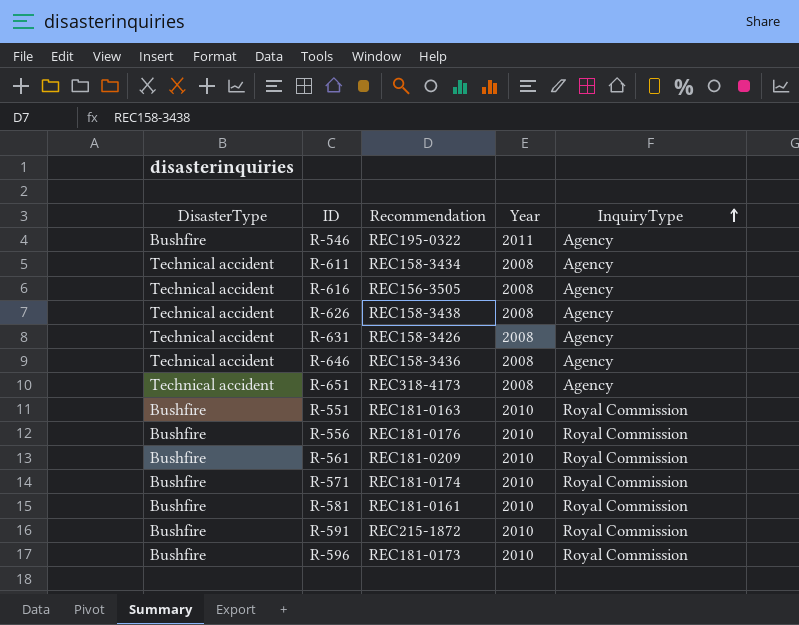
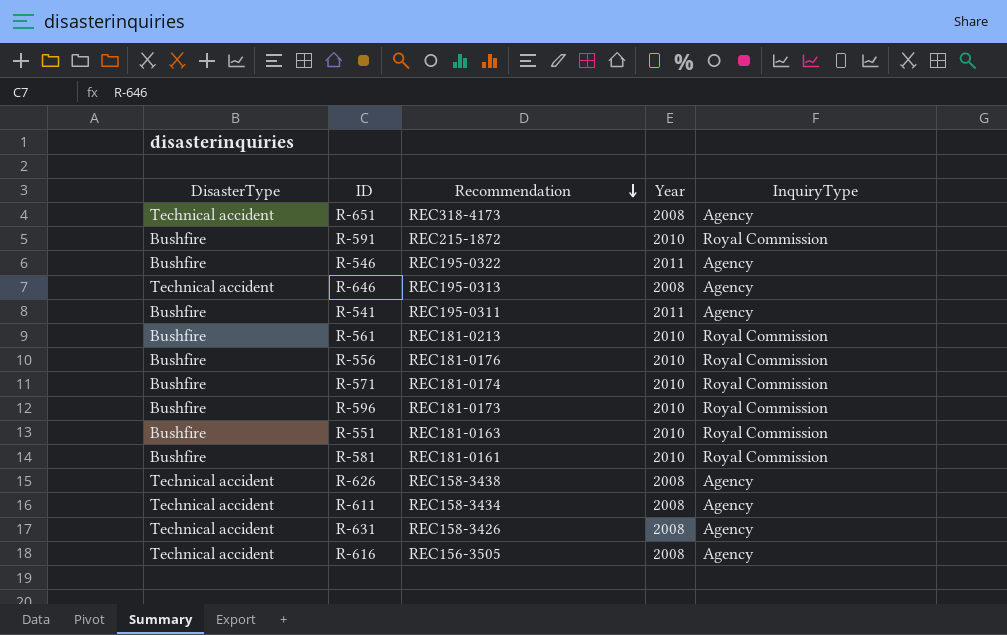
row order: InquiryType ascending -> Recommendation descending
R-646 | Recommendation: REC158-3436 -> REC195-0313
row R-541: none -> Bushfire | REC195-0311 | 2011 | Agency
R-561 | Recommendation: REC181-0209 -> REC181-0213

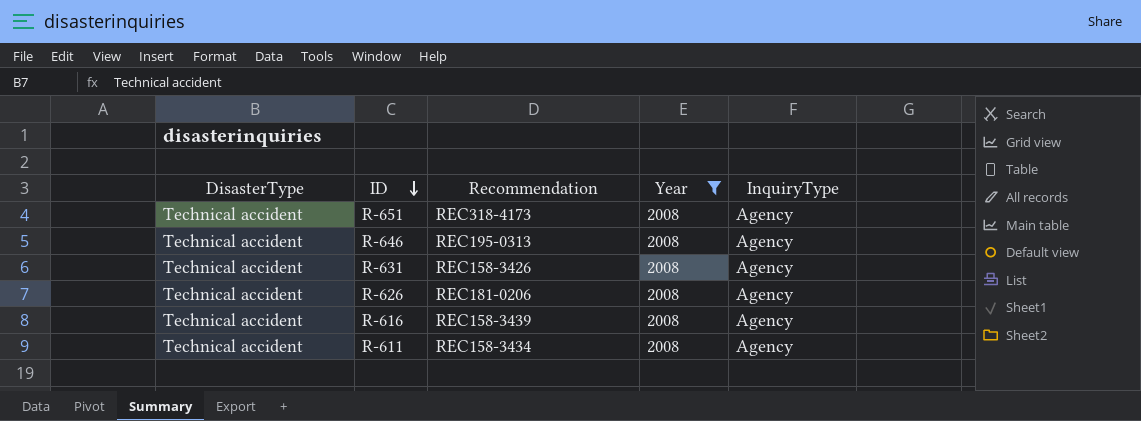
filter: none -> Year = 2008
row order: Recommendation descending -> ID descending
R-626 | Recommendation: REC158-3438 -> REC181-0206
R-616 | Recommendation: REC156-3505 -> REC158-3439

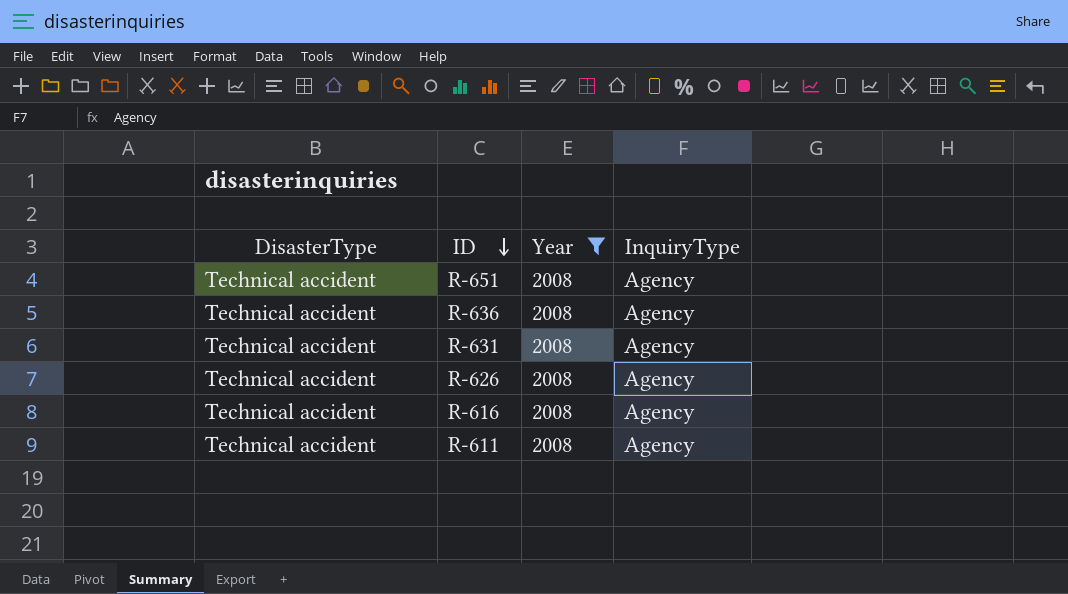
column Recommendation | position: 3 -> none
row R-646: Technical accident | REC195-0313 | 2008 | Agency -> none
row R-636: none -> Technical accident | 2008 | Agency

